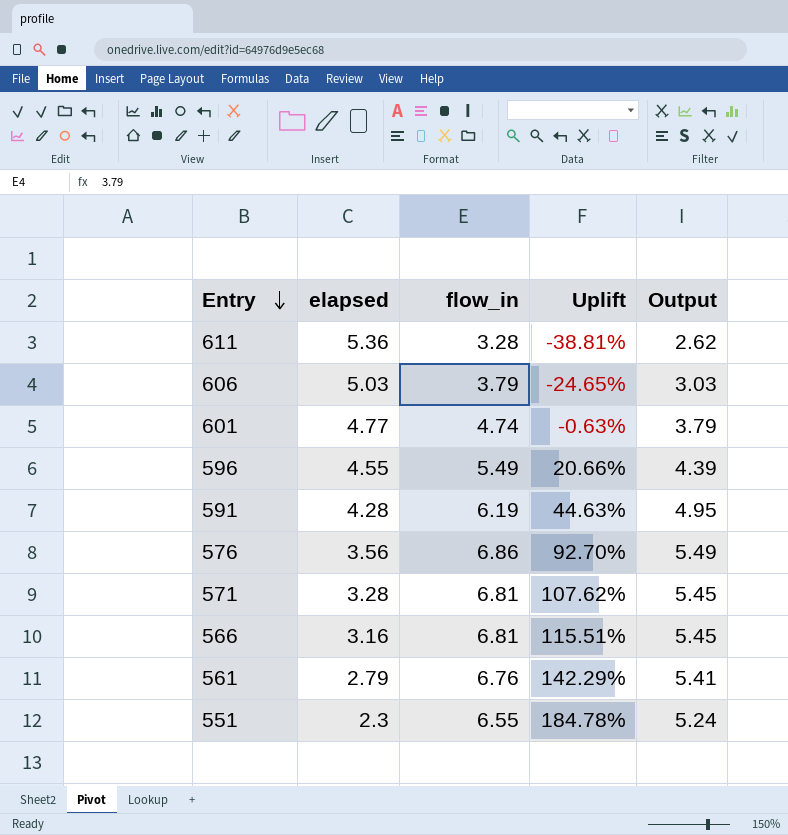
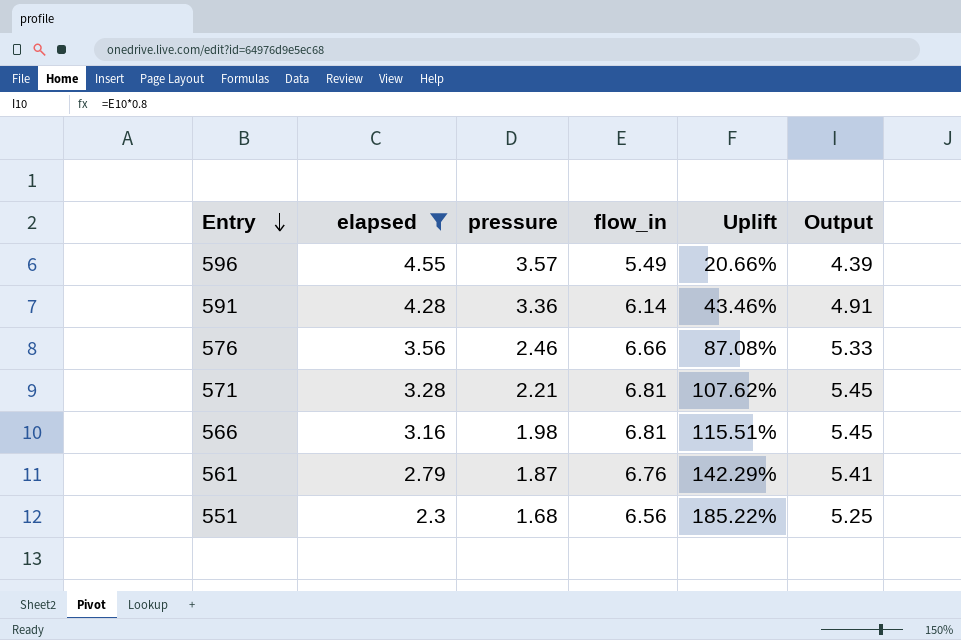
filter: none -> elapsed <= 4.55
column pressure | position: none -> 3
591 | flow_in: 6.19 -> 6.14
591 | Uplift: 44.63% -> 43.46%
591 | Output: 4.95 -> 4.91
576 | flow_in: 6.86 -> 6.66
576 | Uplift: 92.70% -> 87.08%
576 | Output: 5.49 -> 5.33
551 | flow_in: 6.55 -> 6.56
551 | Uplift: 184.78% -> 185.22%
551 | Output: 5.24 -> 5.25

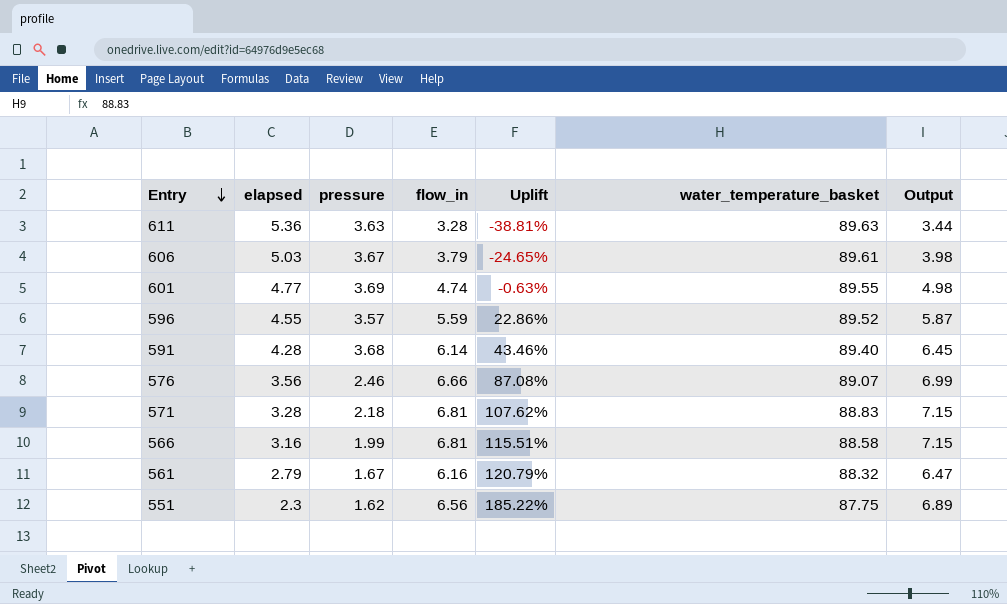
filter: elapsed <= 4.55 -> none
column water_temperature_basket | position: none -> 6
column Output | formula: [flow_in] * 0.8 -> [flow_in] * 1.05
596 | flow_in: 5.49 -> 5.59
596 | Uplift: 20.66% -> 22.86%
591 | pressure: 3.36 -> 3.68
571 | pressure: 2.21 -> 2.18
566 | pressure: 1.98 -> 1.99
561 | pressure: 1.87 -> 1.67
561 | flow_in: 6.76 -> 6.16
561 | Uplift: 142.29% -> 120.79%
551 | pressure: 1.68 -> 1.62

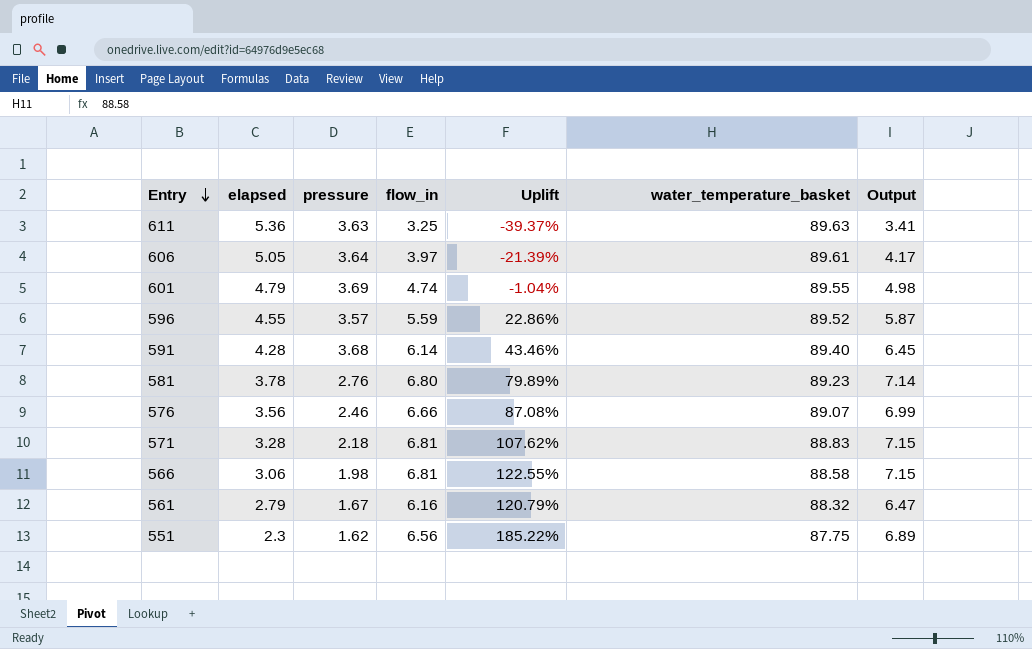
611 | flow_in: 3.28 -> 3.25
611 | Uplift: -38.81% -> -39.37%
611 | Output: 3.44 -> 3.41
606 | elapsed: 5.03 -> 5.05
606 | pressure: 3.67 -> 3.64
606 | flow_in: 3.79 -> 3.97
606 | Uplift: -24.65% -> -21.39%
606 | Output: 3.98 -> 4.17
601 | elapsed: 4.77 -> 4.79
601 | Uplift: -0.63% -> -1.04%
row 581: none -> 3.78 | 2.76 | 6.80 | 79.89% | 89.23 | 7.14
566 | elapsed: 3.16 -> 3.06
566 | pressure: 1.99 -> 1.98
566 | Uplift: 115.51% -> 122.55%

